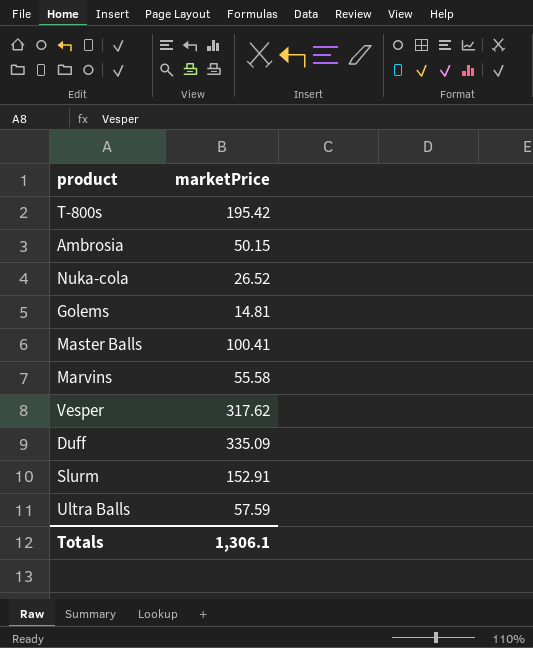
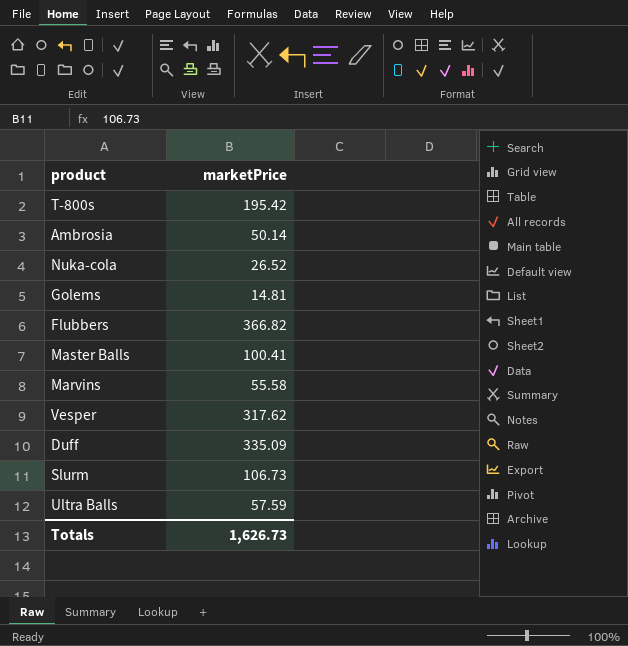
Ambrosia | marketPrice: 50.15 -> 50.14
row Flubbers: none -> 366.82
Slurm | marketPrice: 152.91 -> 106.73
Totals | marketPrice: 1,306.1 -> 1,626.73

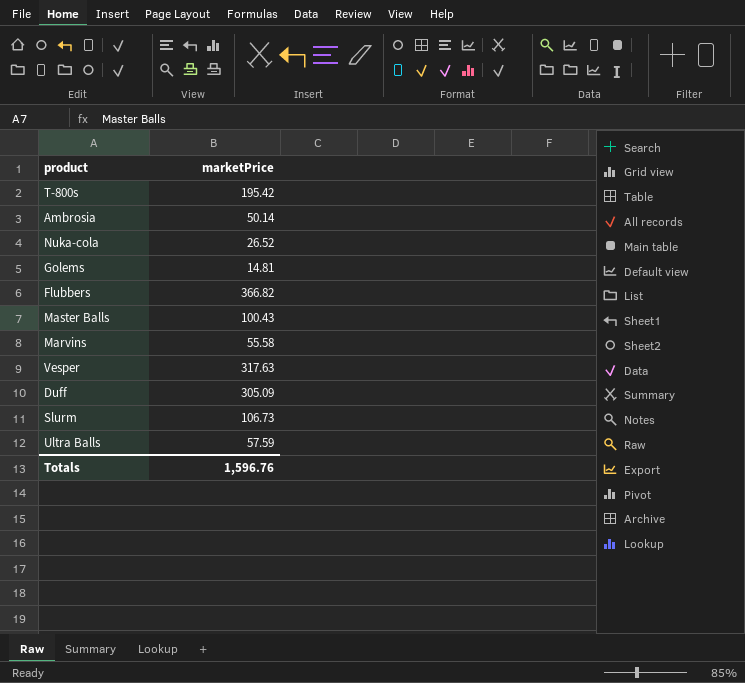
Master Balls | marketPrice: 100.41 -> 100.43
Vesper | marketPrice: 317.62 -> 317.63
Duff | marketPrice: 335.09 -> 305.09
Totals | marketPrice: 1,626.73 -> 1,596.76

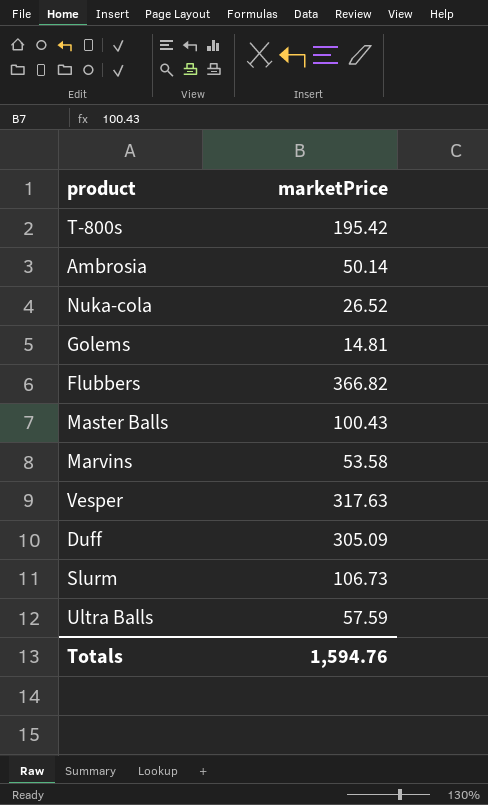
Marvins | marketPrice: 55.58 -> 53.58
Totals | marketPrice: 1,596.76 -> 1,594.76

